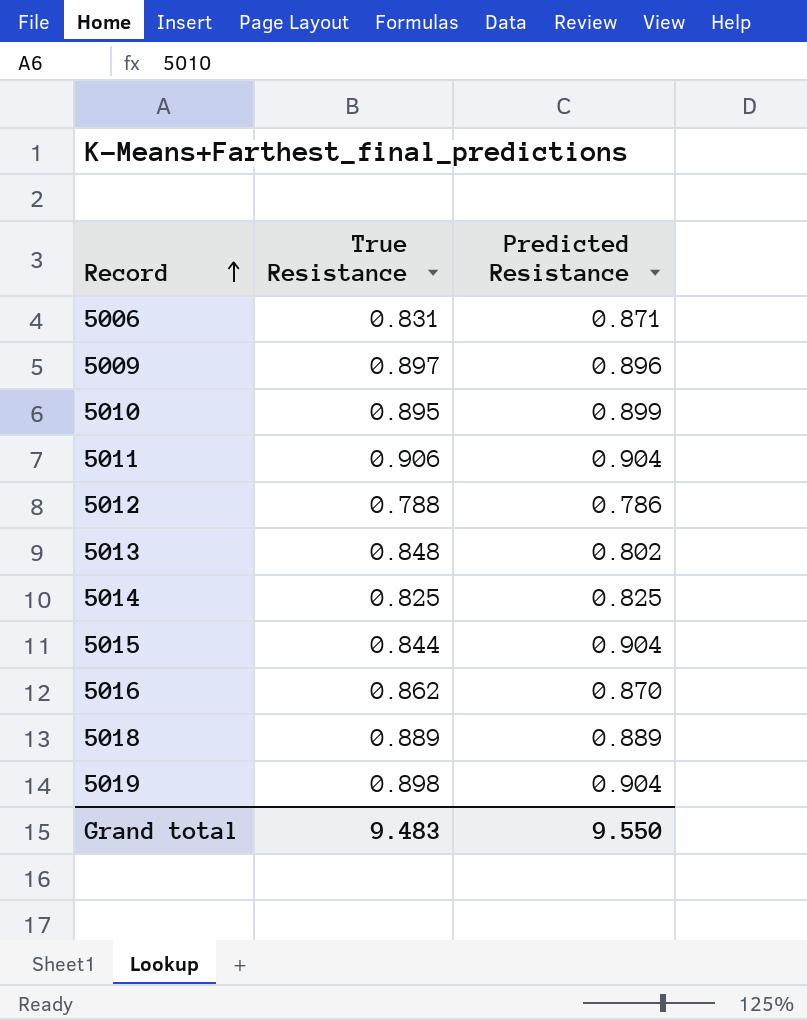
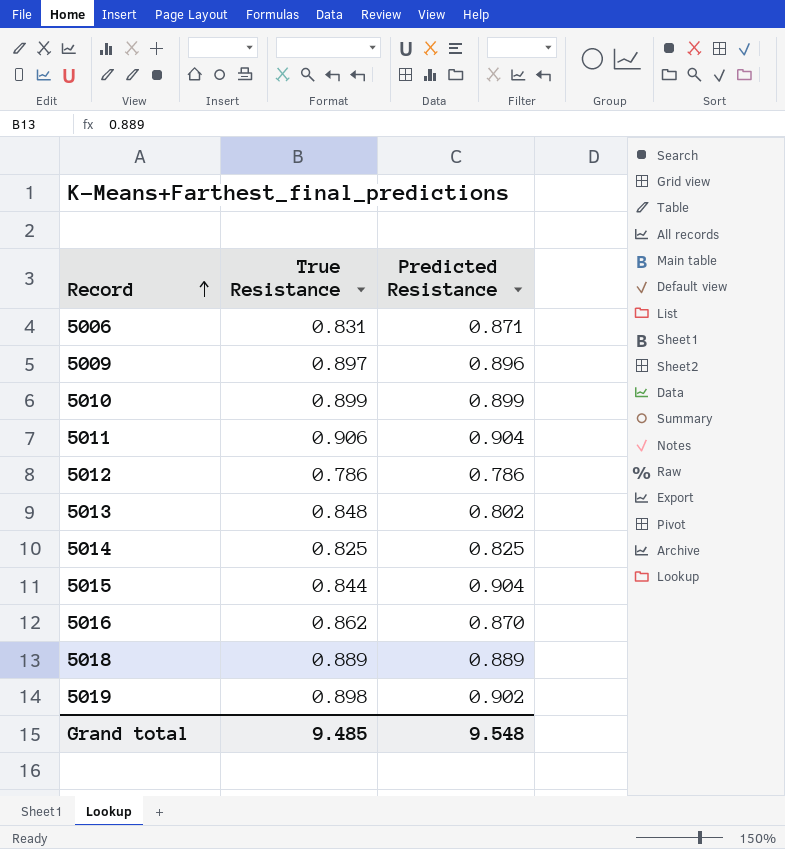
5010 | True Resistance: 0.895 -> 0.899
5012 | True Resistance: 0.788 -> 0.786
5019 | Predicted Resistance: 0.904 -> 0.902
Grand total | True Resistance: 9.483 -> 9.485
Grand total | Predicted Resistance: 9.550 -> 9.548

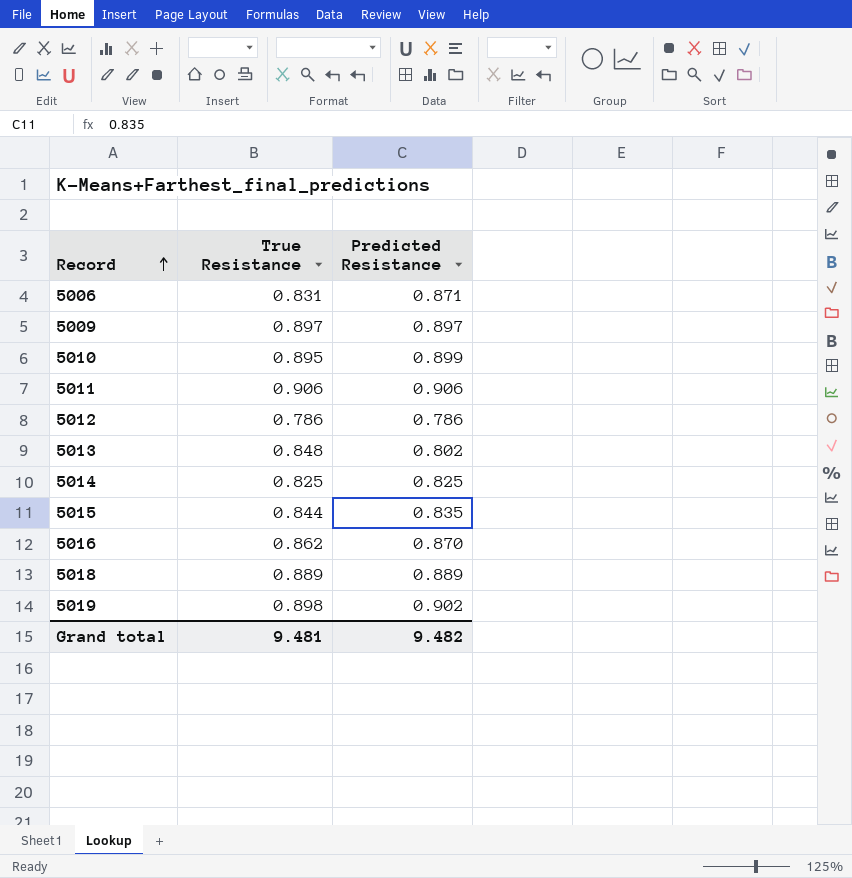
5009 | Predicted Resistance: 0.896 -> 0.897
5010 | True Resistance: 0.899 -> 0.895
5011 | Predicted Resistance: 0.904 -> 0.906
5015 | Predicted Resistance: 0.904 -> 0.835
Grand total | True Resistance: 9.485 -> 9.481
Grand total | Predicted Resistance: 9.548 -> 9.482

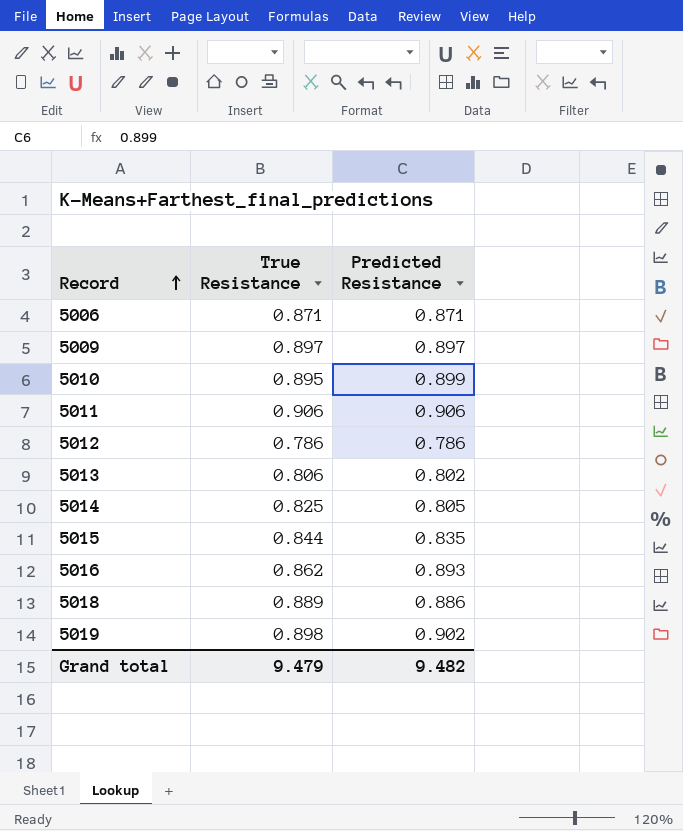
5006 | True Resistance: 0.831 -> 0.871
5013 | True Resistance: 0.848 -> 0.806
5014 | Predicted Resistance: 0.825 -> 0.805
5016 | Predicted Resistance: 0.870 -> 0.893
5018 | Predicted Resistance: 0.889 -> 0.886
Grand total | True Resistance: 9.481 -> 9.479

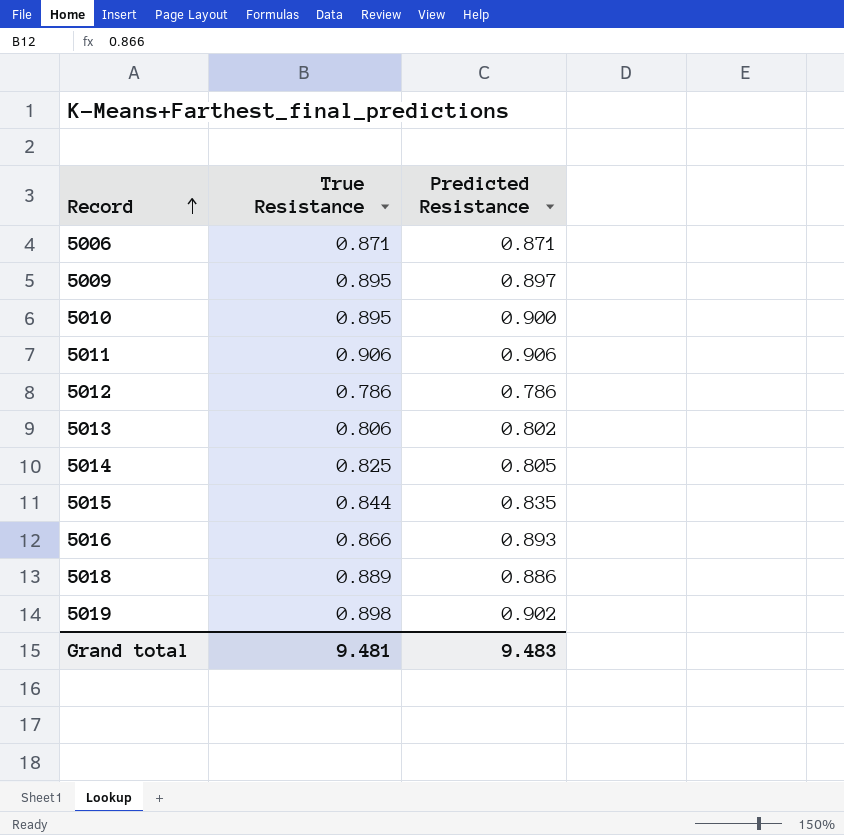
5009 | True Resistance: 0.897 -> 0.895
5010 | Predicted Resistance: 0.899 -> 0.900
5016 | True Resistance: 0.862 -> 0.866
Grand total | True Resistance: 9.479 -> 9.481
Grand total | Predicted Resistance: 9.482 -> 9.483

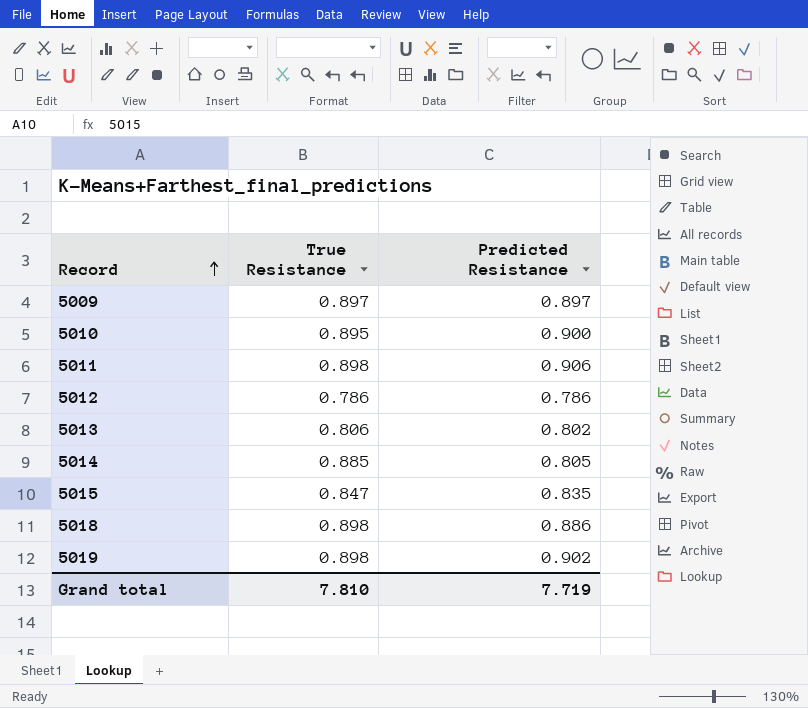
row 5006: 0.871 | 0.871 -> none
row 5016: 0.866 | 0.893 -> none
5009 | True Resistance: 0.895 -> 0.897
5011 | True Resistance: 0.906 -> 0.898
5014 | True Resistance: 0.825 -> 0.885
5015 | True Resistance: 0.844 -> 0.847
5018 | True Resistance: 0.889 -> 0.898
Grand total | True Resistance: 9.481 -> 7.810
Grand total | Predicted Resistance: 9.483 -> 7.719

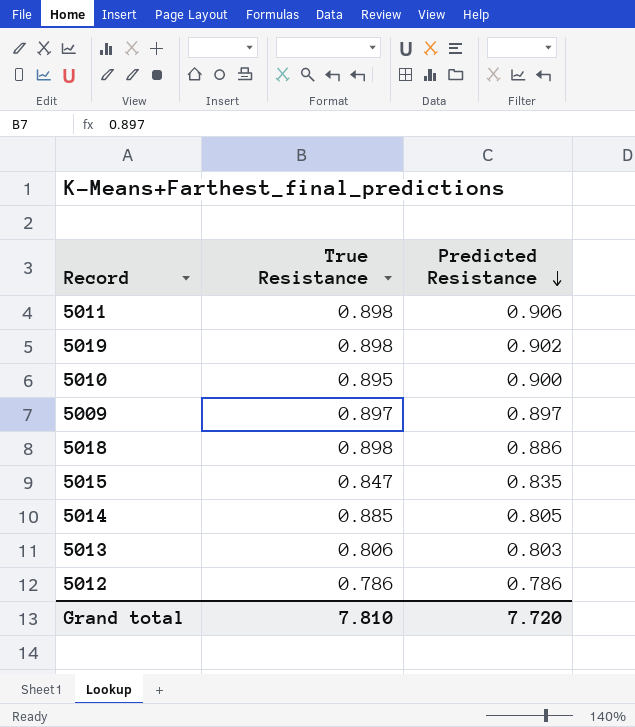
row order: Record ascending -> Predicted Resistance descending
5013 | Predicted Resistance: 0.802 -> 0.803
Grand total | Predicted Resistance: 7.719 -> 7.720

